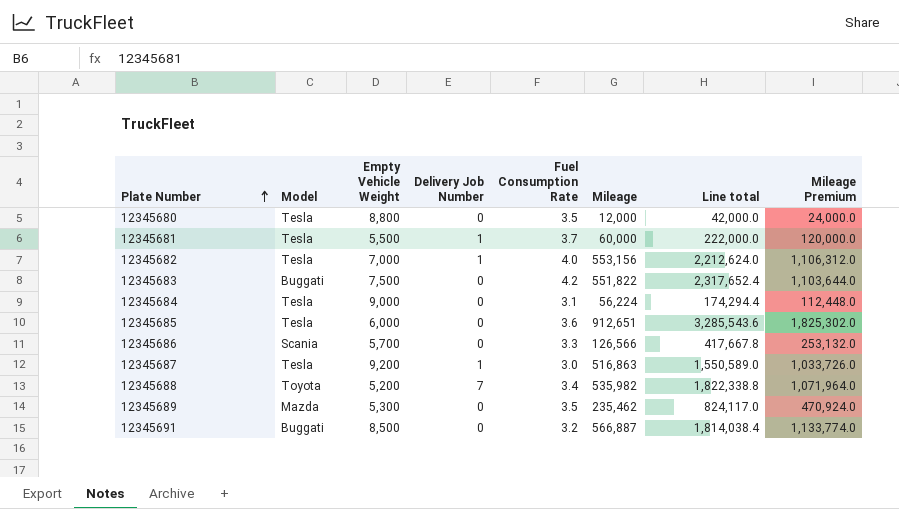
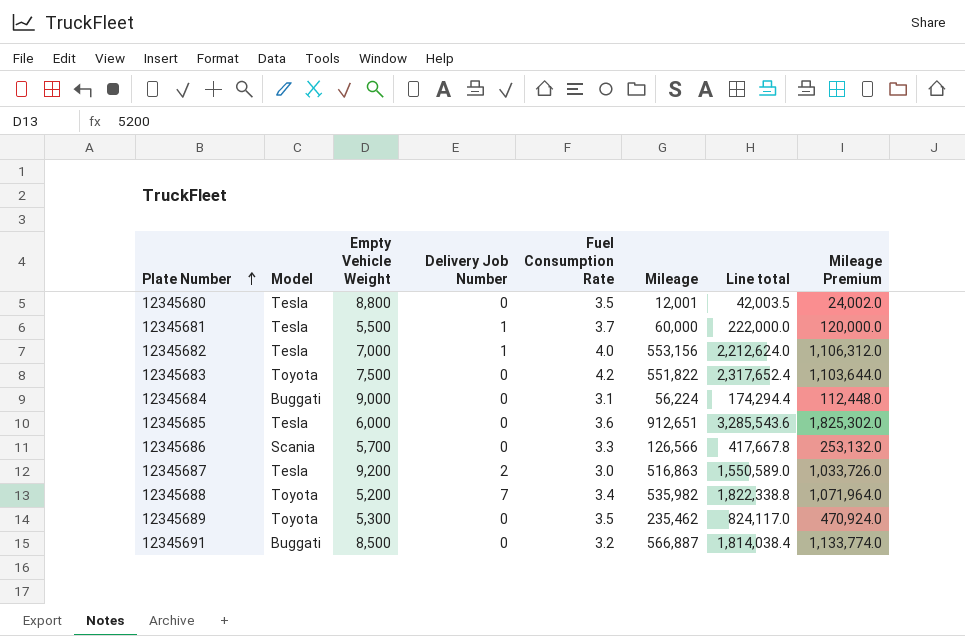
12345680 | Mileage: 12,000 -> 12,001
12345680 | Line total: 42,000.0 -> 42,003.5
12345680 | Mileage Premium: 24,000.0 -> 24,002.0
12345683 | Model: Buggati -> Toyota
12345684 | Model: Tesla -> Buggati
12345687 | Delivery Job Number: 1 -> 2
12345689 | Model: Mazda -> Toyota

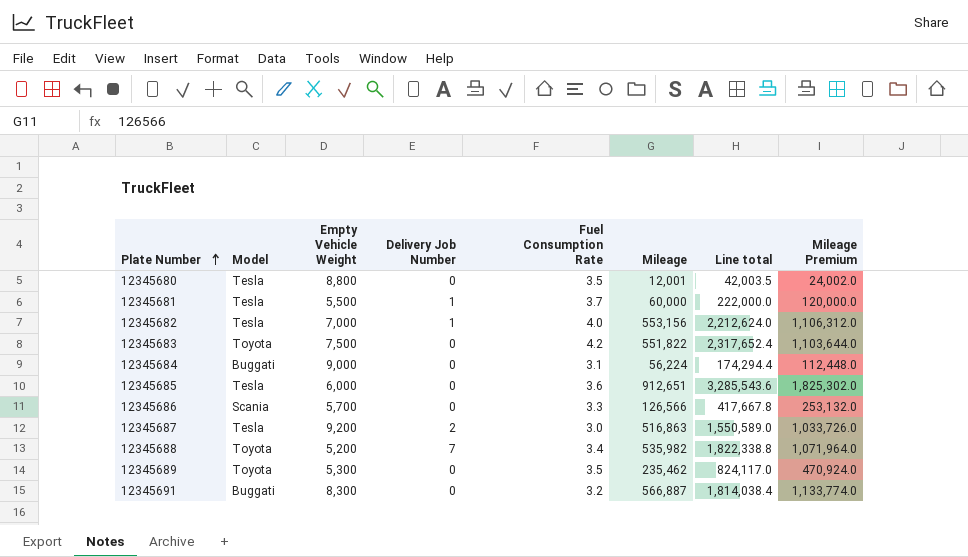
12345691 | Empty Vehicle Weight: 8,500 -> 8,300

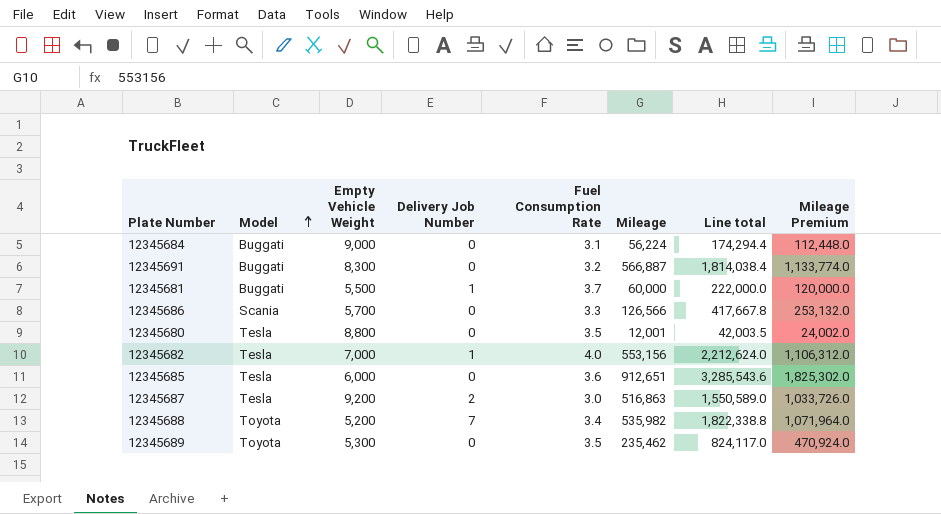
row order: Plate Number ascending -> Model ascending
row 12345683: Toyota | 7,500 | 0 | 4.2 | 551,822 | 2,317,652.4 | 1,103,644.0 -> none
12345681 | Model: Tesla -> Buggati

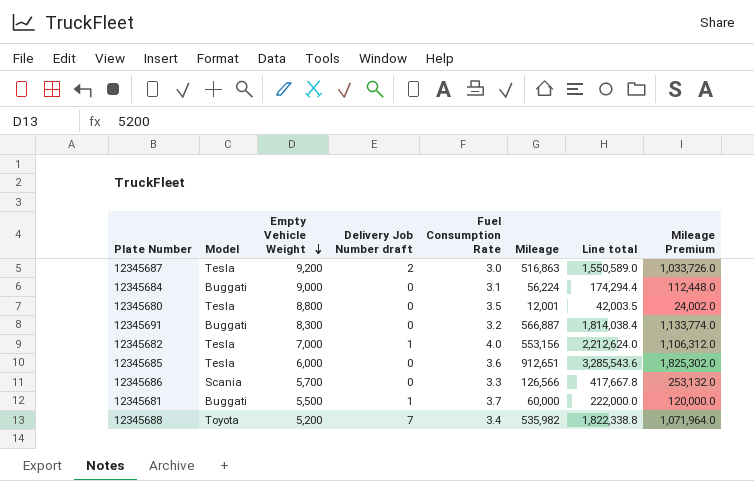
row order: Model ascending -> Empty Vehicle Weight descending
column name: Delivery Job Number -> Delivery Job Number draft
row 12345689: Toyota | 5,300 | 0 | 3.5 | 235,462 | 824,117.0 | 470,924.0 -> none

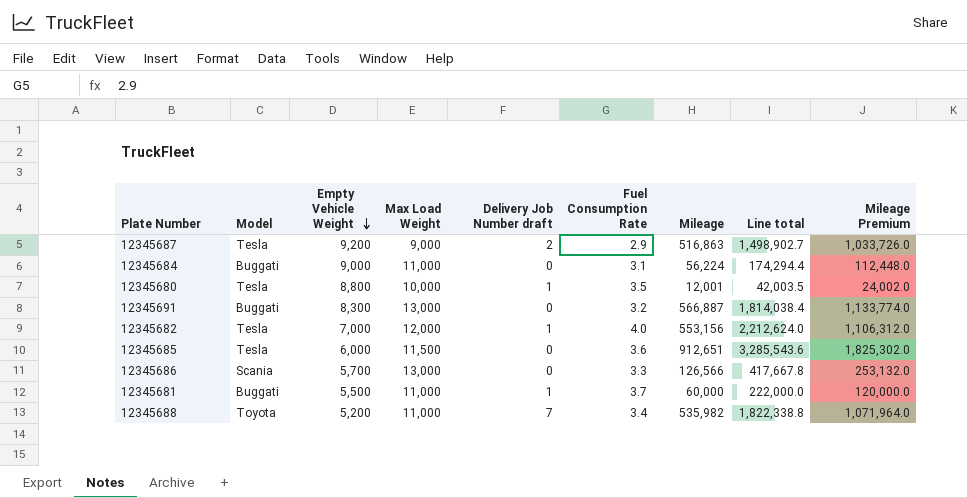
column Max Load Weight | position: none -> 4
12345687 | Fuel Consumption Rate: 3.0 -> 2.9
12345687 | Line total: 1,550,589.0 -> 1,498,902.7
12345680 | Delivery Job Number draft: 0 -> 1

